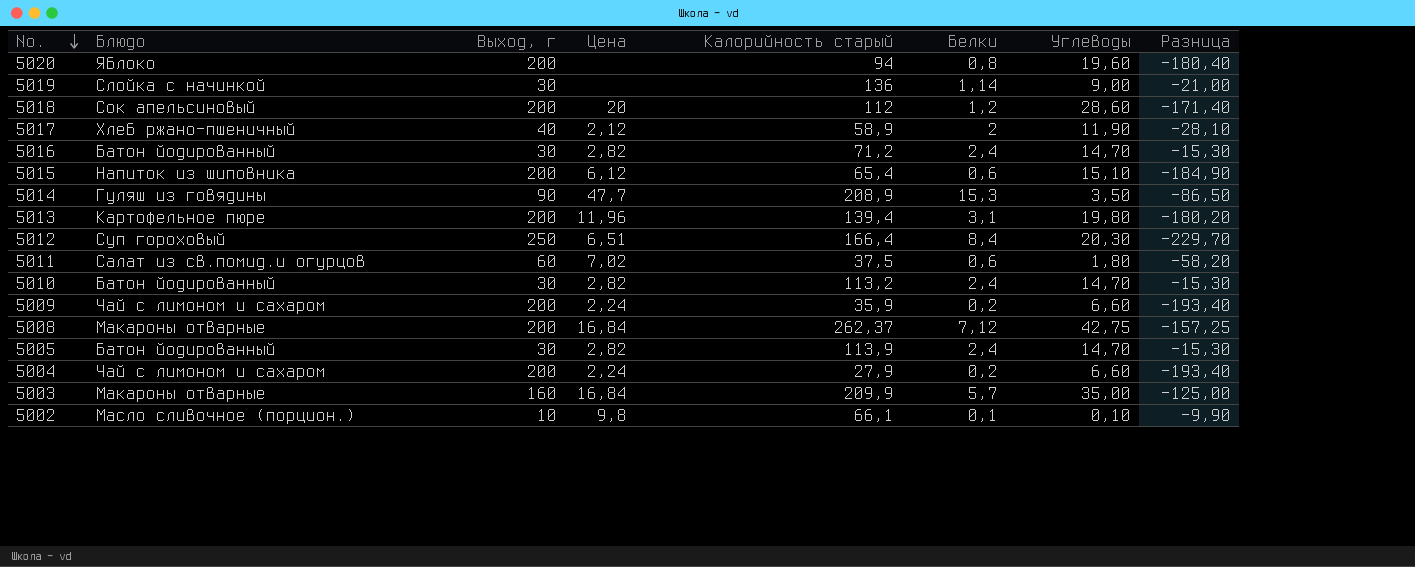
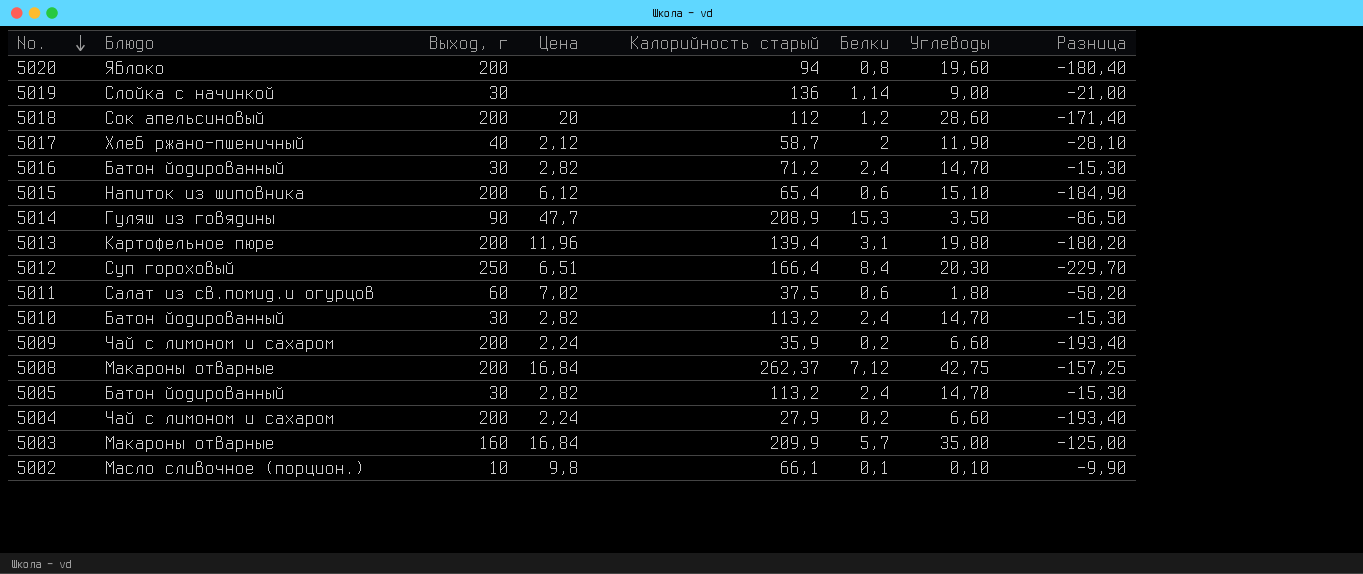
5017 | Калорийность старый: 58,9 -> 58,7
5005 | Калорийность старый: 113,9 -> 113,2

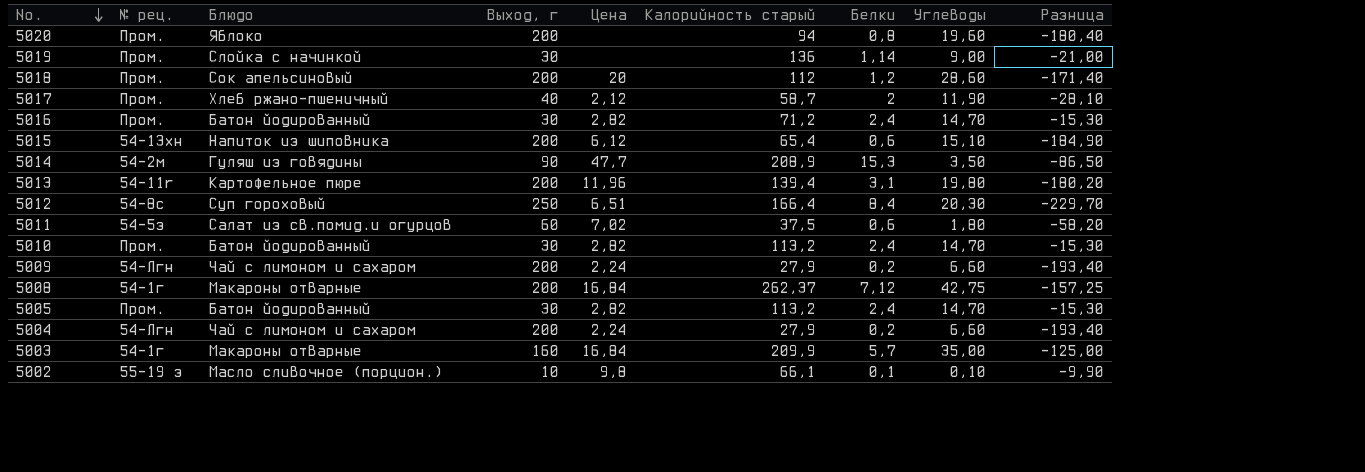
column № рец. | position: none -> 2
5009 | Калорийность старый: 35,9 -> 27,9

